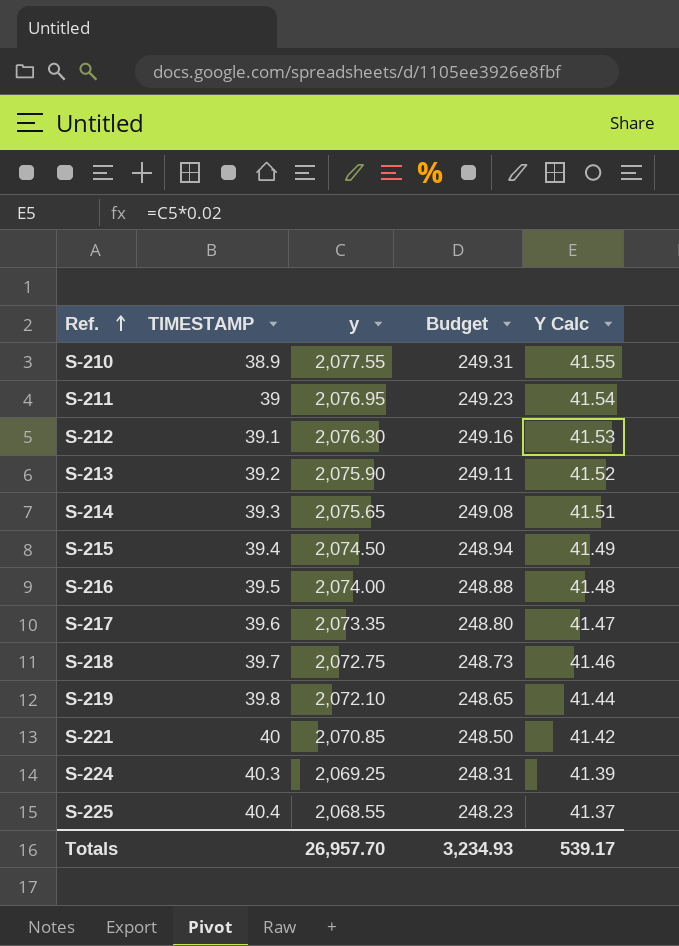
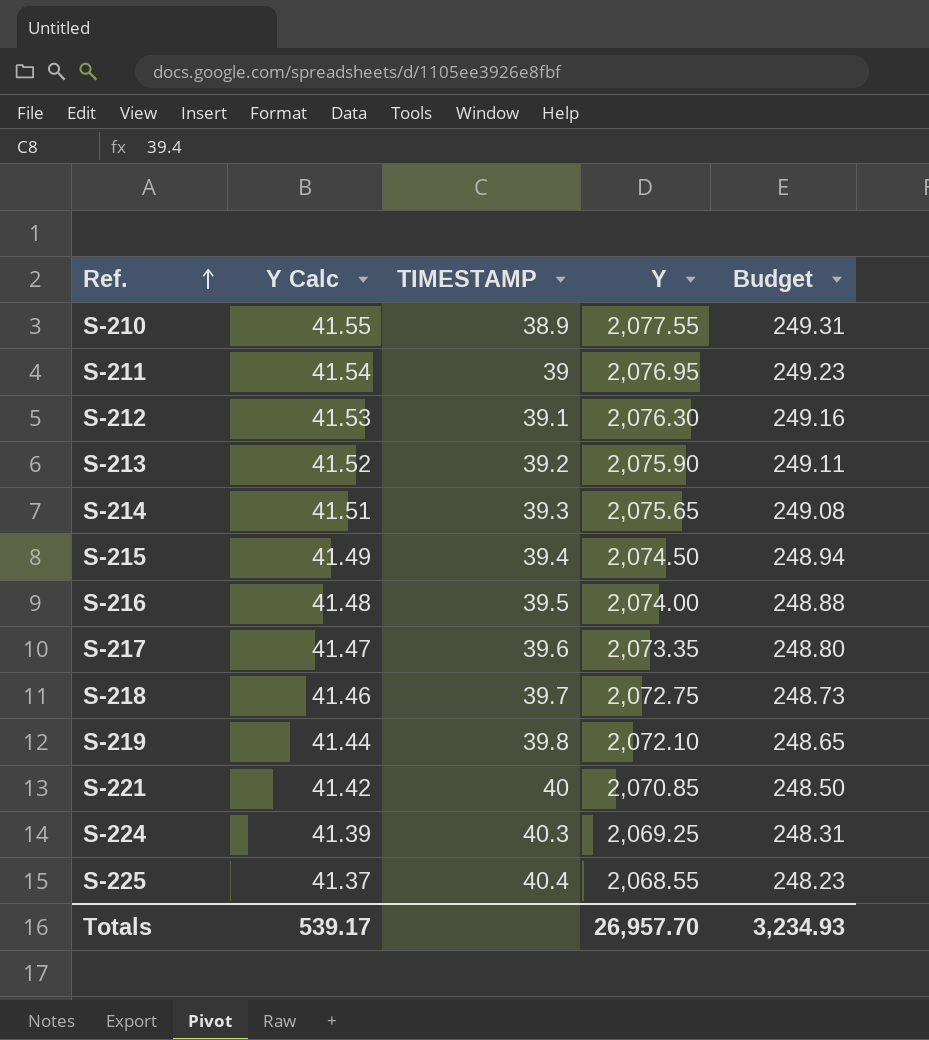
column Y Calc | position: 5 -> 2
column name: y -> Y

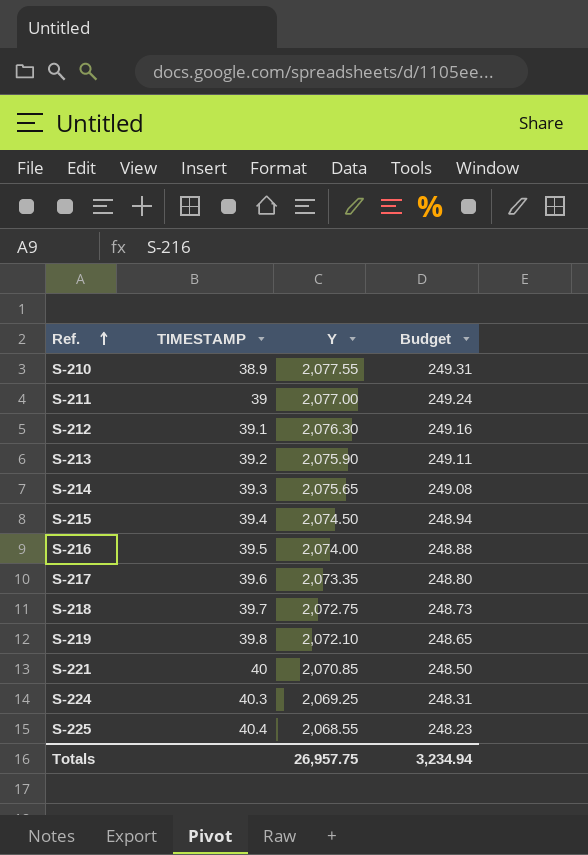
column Y Calc | formula: [Y] * 0.02 -> none
S-211 | Y: 2,076.95 -> 2,077.00
S-211 | Budget: 249.23 -> 249.24
Totals | Y: 26,957.70 -> 26,957.75
Totals | Budget: 3,234.93 -> 3,234.94

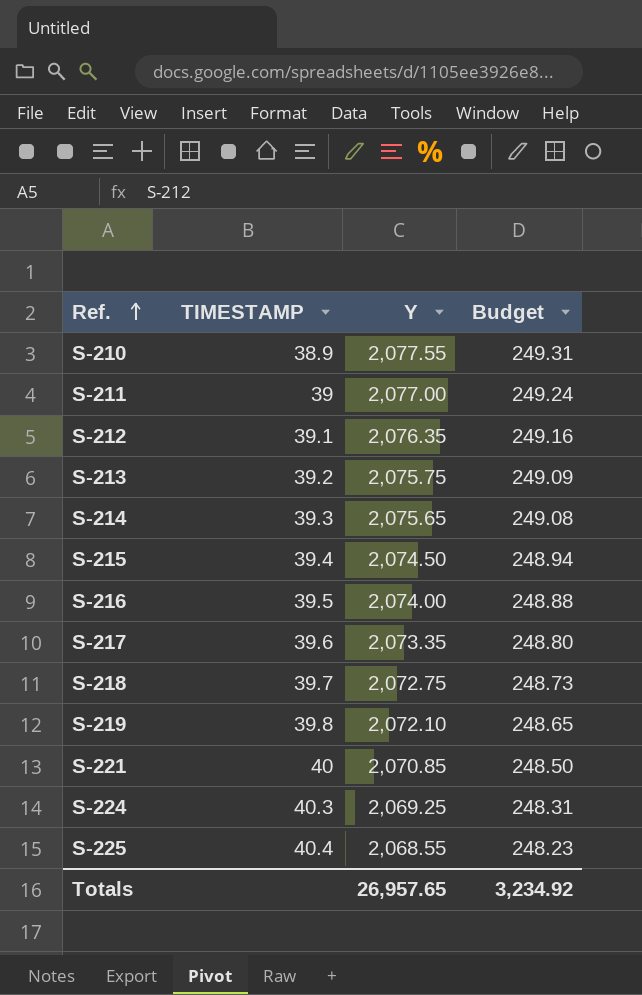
S-212 | Y: 2,076.30 -> 2,076.35
S-213 | Y: 2,075.90 -> 2,075.75
S-213 | Budget: 249.11 -> 249.09
Totals | Y: 26,957.75 -> 26,957.65
Totals | Budget: 3,234.94 -> 3,234.92

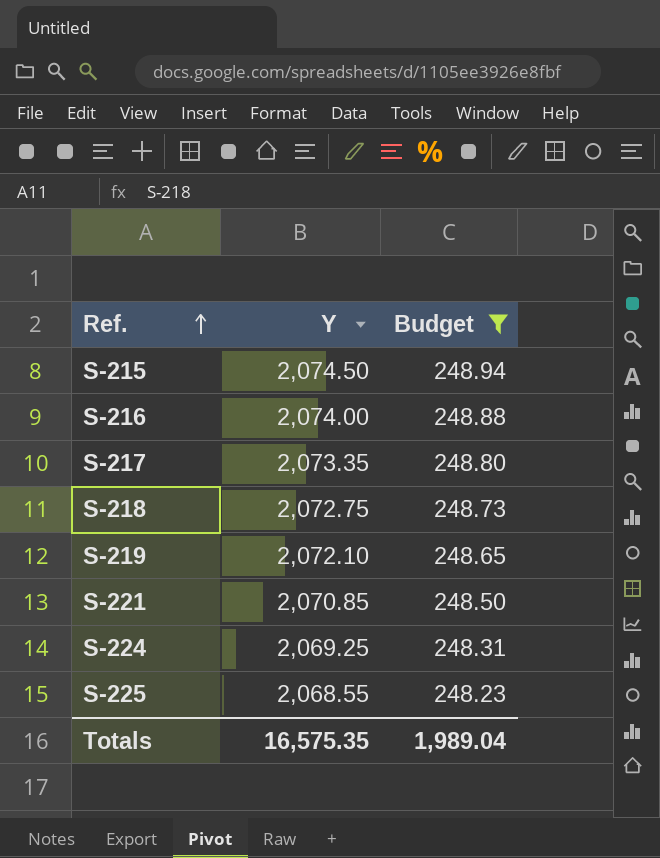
filter: none -> Budget <= 248.94
column TIMESTAMP | position: 2 -> none
Totals | Y: 26,957.65 -> 16,575.35
Totals | Budget: 3,234.92 -> 1,989.04

